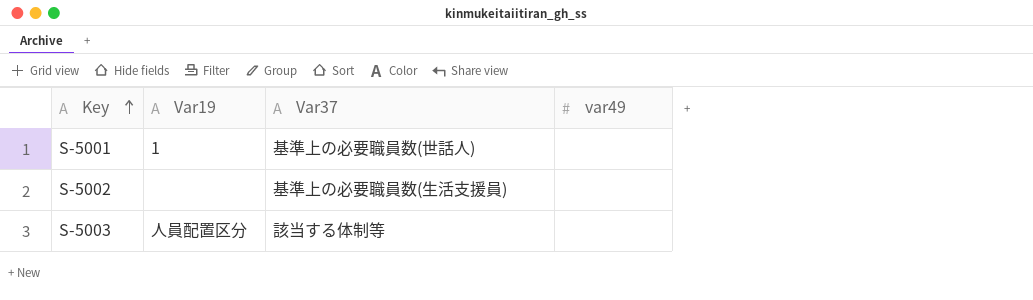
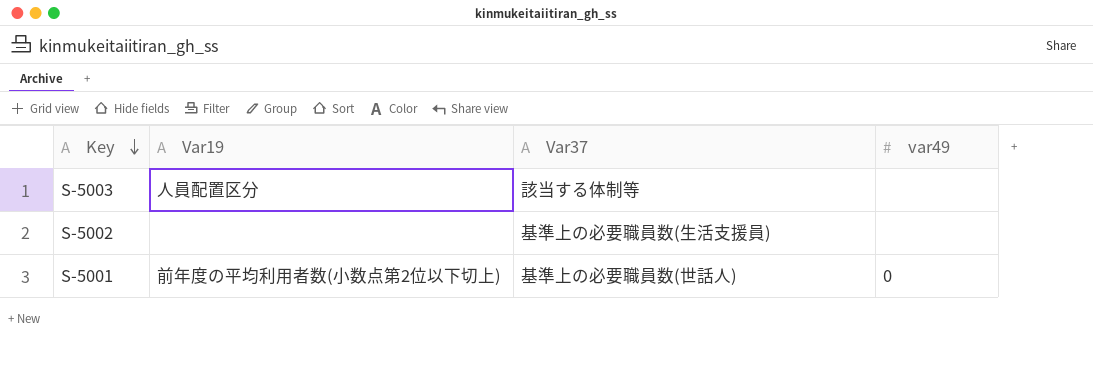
row order: Key ascending -> Key descending
S-5001 | Var19: 1 -> 前年度の平均利用者数(小数点第2位以下切上)
S-5001 | var49: none -> 0

